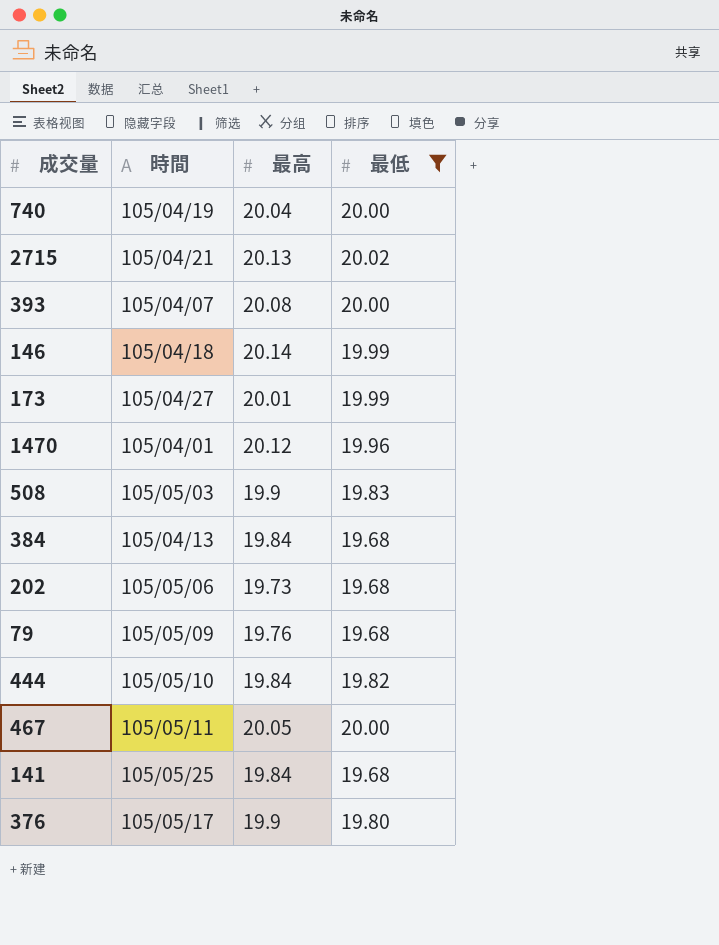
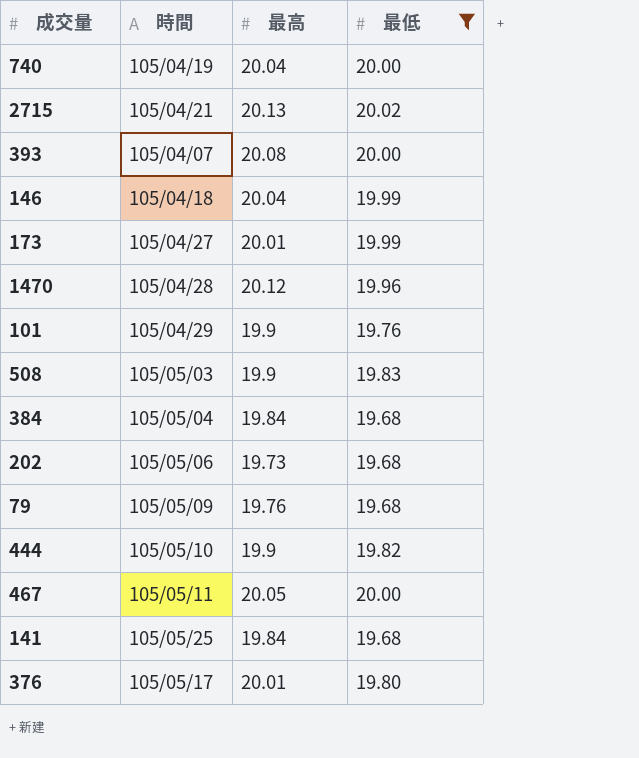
146 | 最高: 20.14 -> 20.04
1470 | 時間: 105/04/01 -> 105/04/28
row 101: none -> 105/04/29 | 19.9 | 19.76
384 | 時間: 105/04/13 -> 105/05/04
444 | 最高: 19.84 -> 19.9
376 | 最高: 19.9 -> 20.01

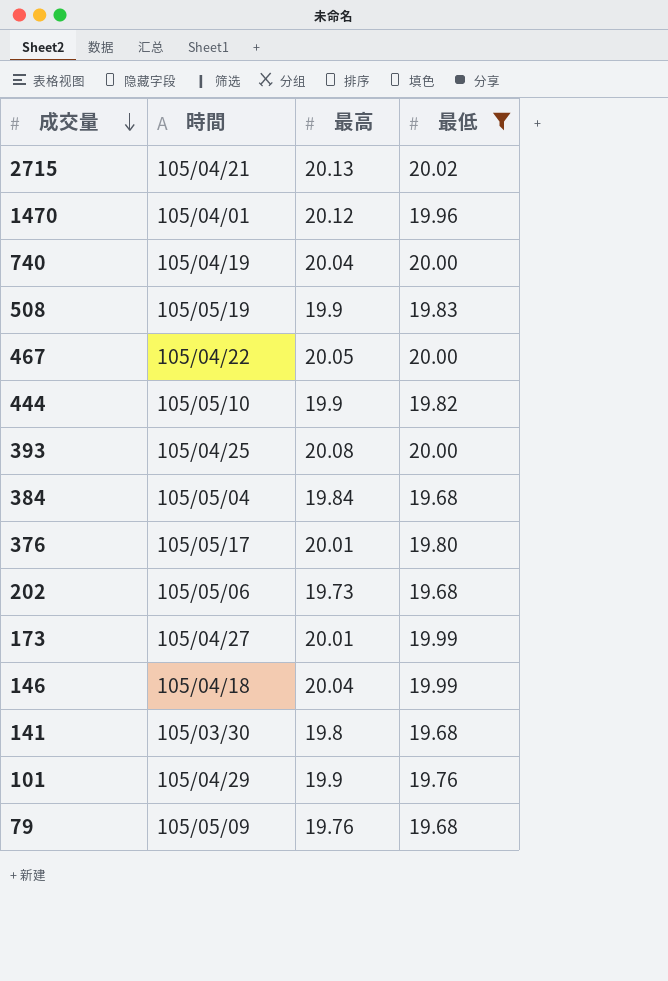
row order: none -> 成交量 descending
1470 | 時間: 105/04/28 -> 105/04/01
508 | 時間: 105/05/03 -> 105/05/19
467 | 時間: 105/05/11 -> 105/04/22
393 | 時間: 105/04/07 -> 105/04/25
141 | 時間: 105/05/25 -> 105/03/30
141 | 最高: 19.84 -> 19.8

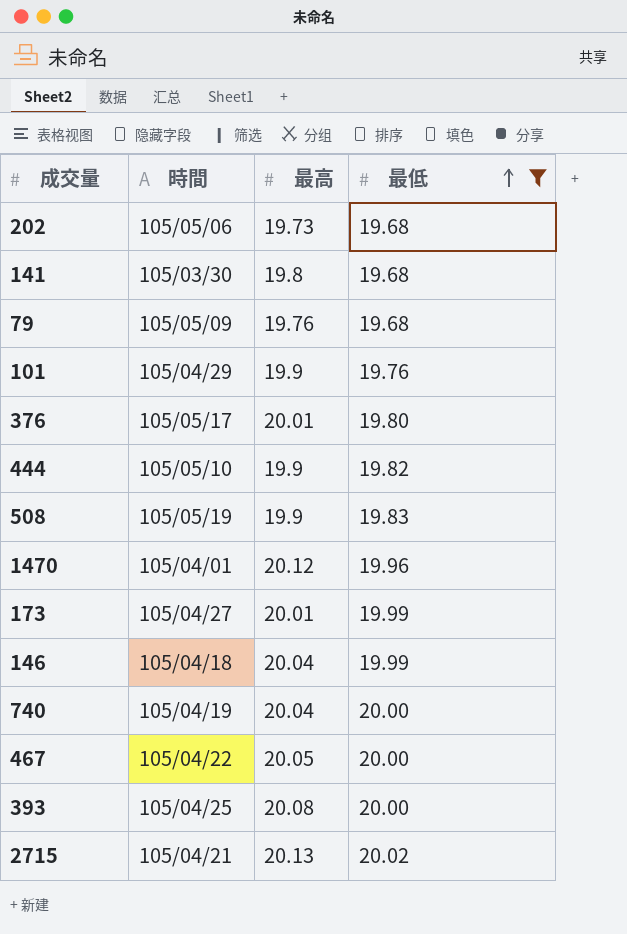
row order: 成交量 descending -> 最低 ascending
row 384: 105/05/04 | 19.84 | 19.68 -> none

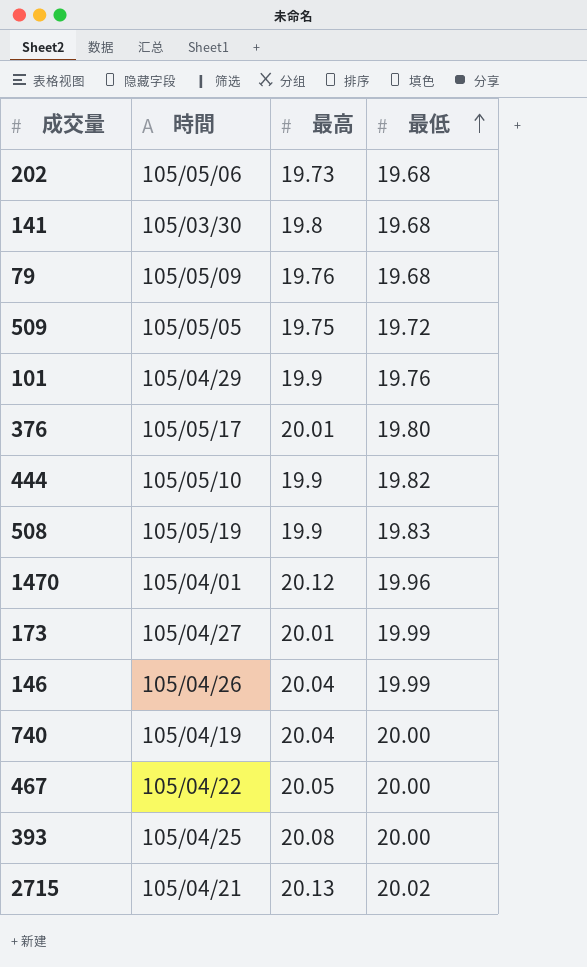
filter: 最低 != 19.72 -> none
146 | 時間: 105/04/18 -> 105/04/26

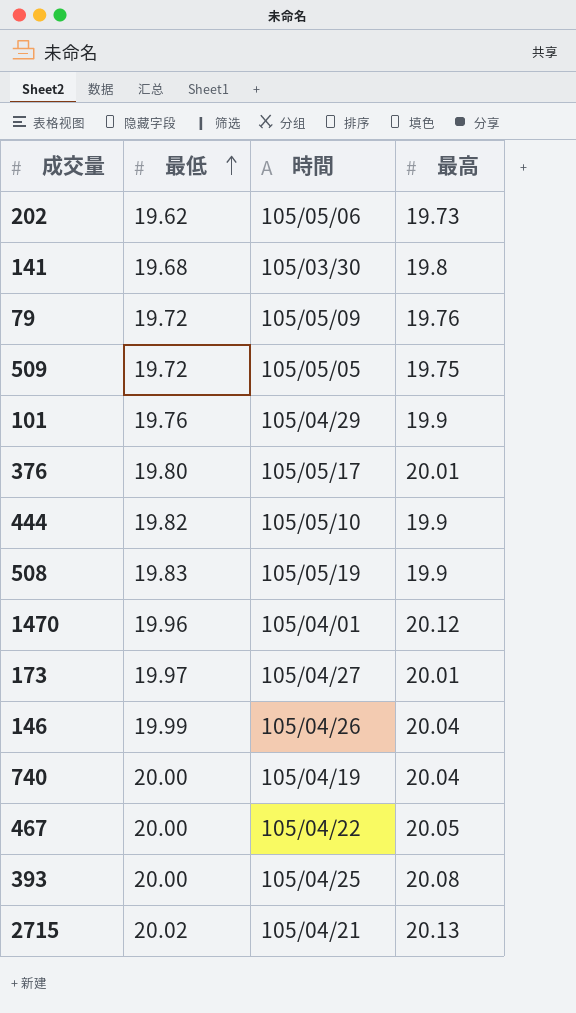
column 最低 | position: 4 -> 2
202 | 最低: 19.68 -> 19.62
79 | 最低: 19.68 -> 19.72
173 | 最低: 19.99 -> 19.97

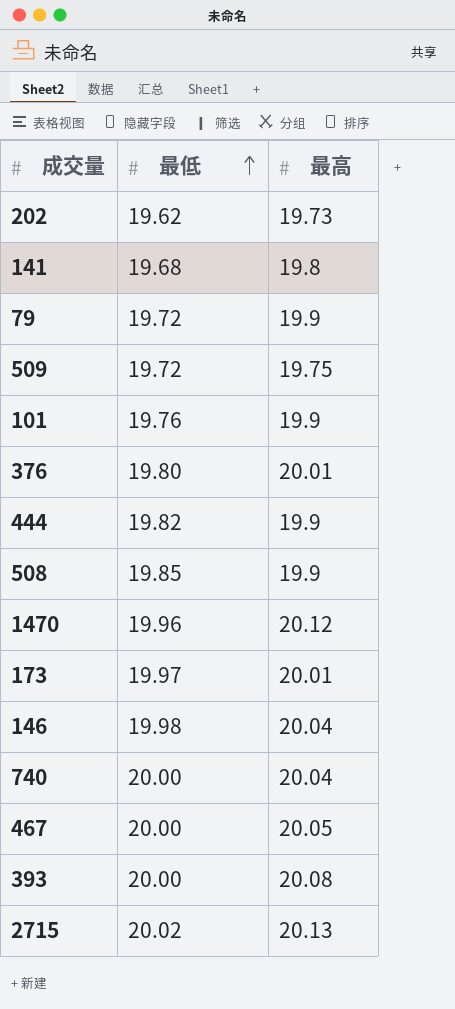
column 時間 | position: 3 -> none
79 | 最高: 19.76 -> 19.9
508 | 最低: 19.83 -> 19.85
146 | 最低: 19.99 -> 19.98

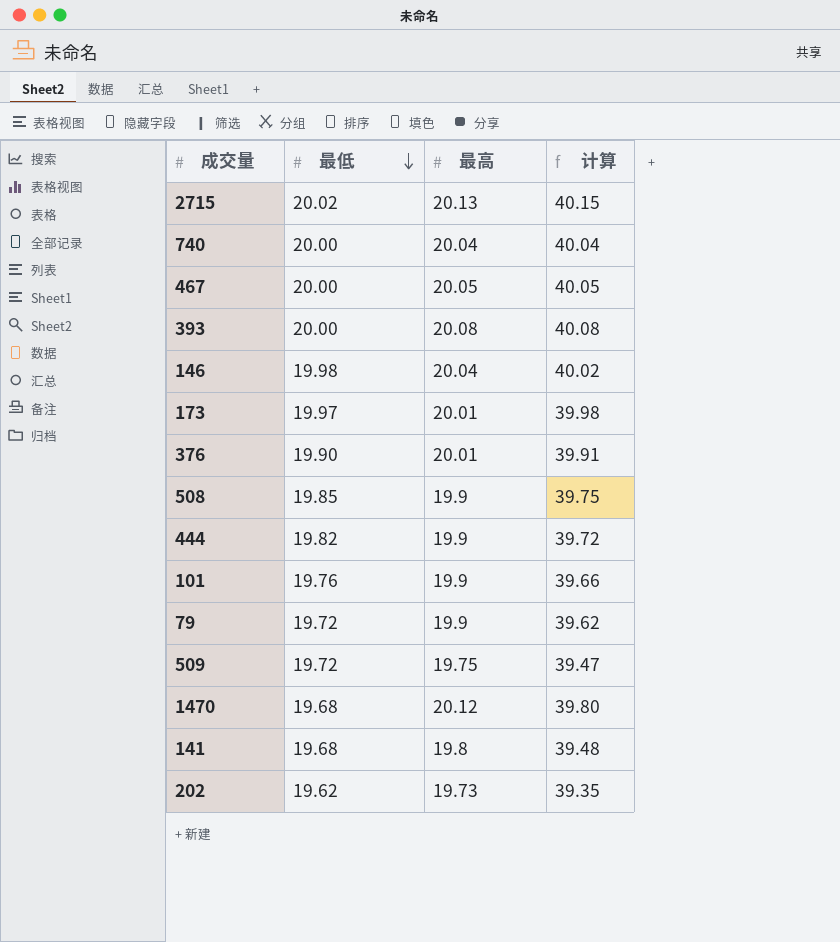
row order: 最低 ascending -> 最低 descending
column 计算 | formula: none -> [最低] + [最高]
376 | 最低: 19.80 -> 19.90
1470 | 最低: 19.96 -> 19.68

